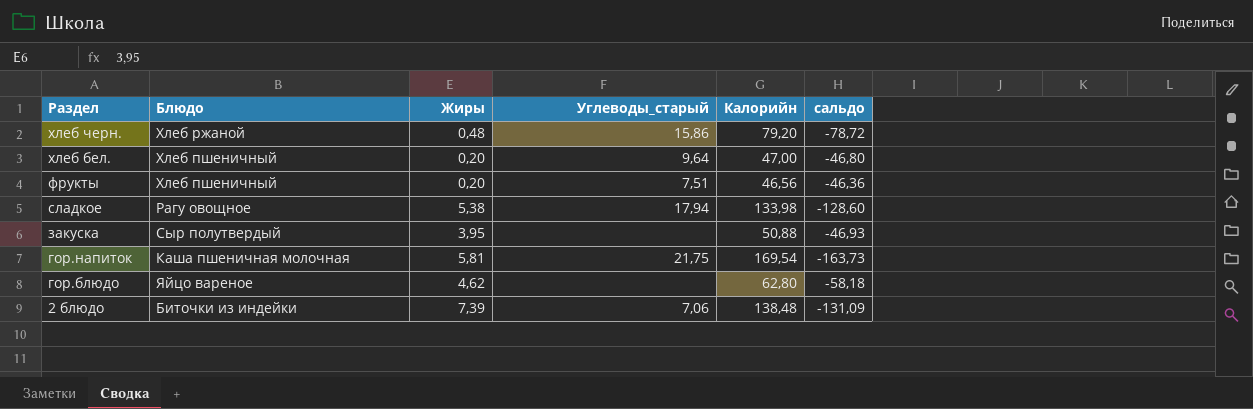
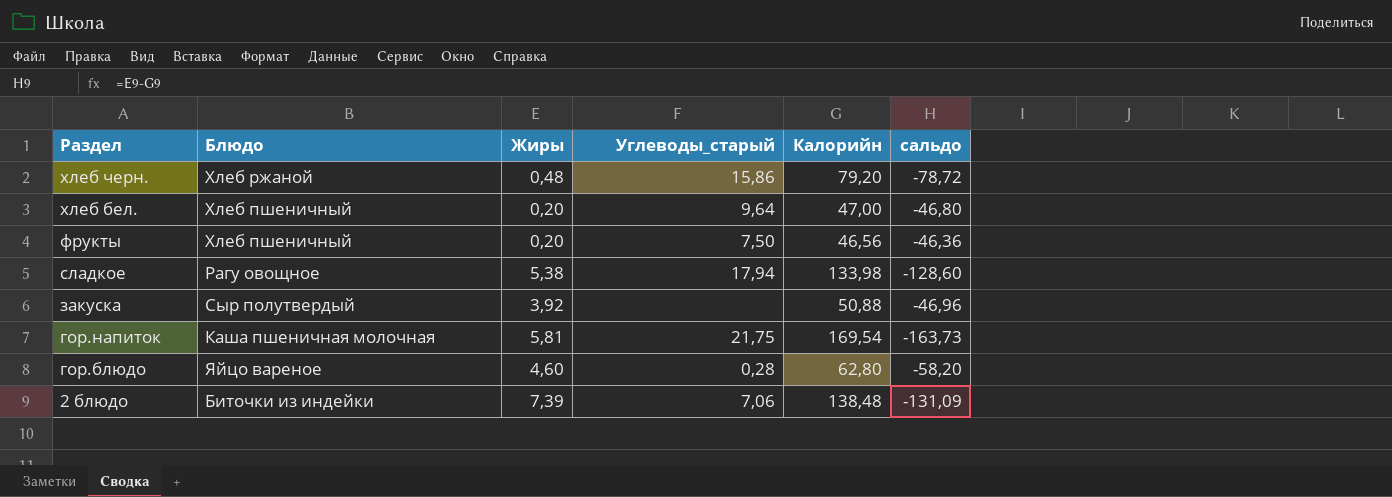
фрукты | Углеводы_старый: 7,51 -> 7,50
закуска | Жиры: 3,95 -> 3,92
закуска | сальдо: -46,93 -> -46,96
гор.блюдо | Жиры: 4,62 -> 4,60
гор.блюдо | Углеводы_старый: none -> 0,28
гор.блюдо | сальдо: -58,18 -> -58,20

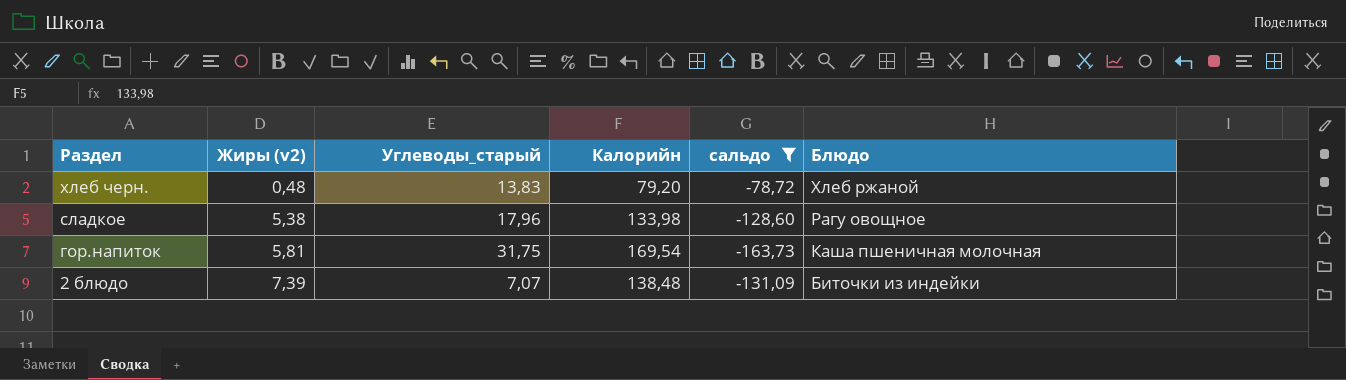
filter: none -> сальдо <= -78,72
column name: Жиры -> Жиры (v2)
column Блюдо | position: 2 -> 6
хлеб черн. | Углеводы_старый: 15,86 -> 13,83
сладкое | Углеводы_старый: 17,94 -> 17,96
гор.напиток | Углеводы_старый: 21,75 -> 31,75
2 блюдо | Углеводы_старый: 7,06 -> 7,07

